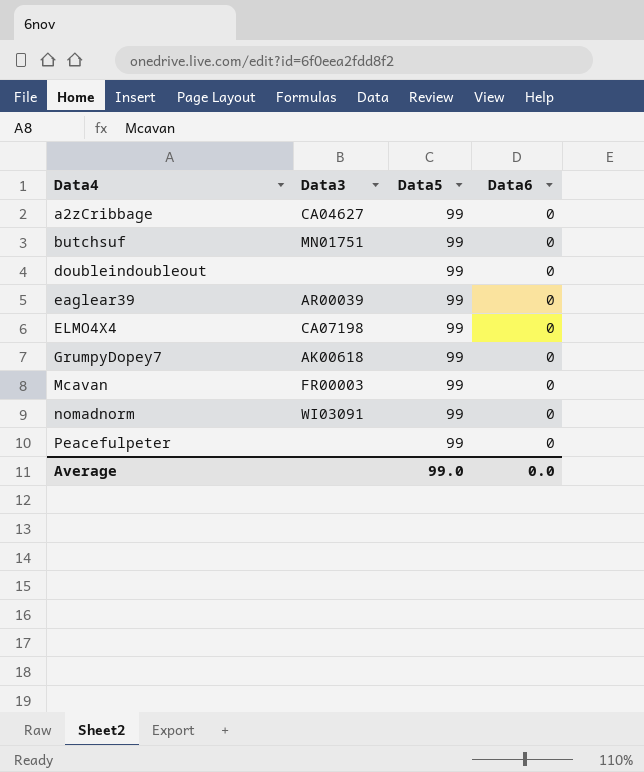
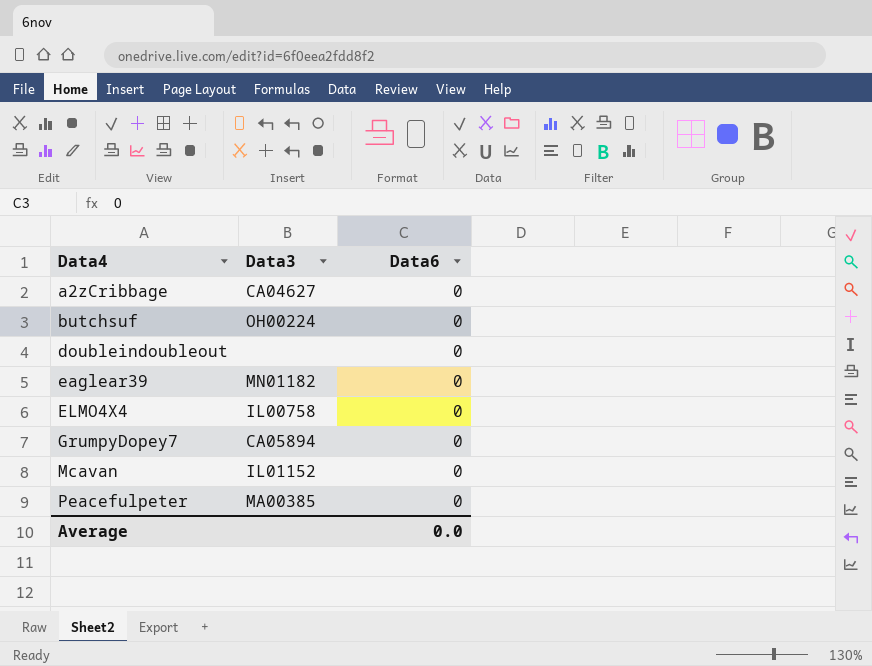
column Data5 | position: 3 -> none
row nomadnorm: WI03091 | 99 | 0 -> none
butchsuf | Data3: MN01751 -> OH00224
eaglear39 | Data3: AR00039 -> MN01182
ELMO4X4 | Data3: CA07198 -> IL00758
GrumpyDopey7 | Data3: AK00618 -> CA05894
Mcavan | Data3: FR00003 -> IL01152
Peacefulpeter | Data3: none -> MA00385

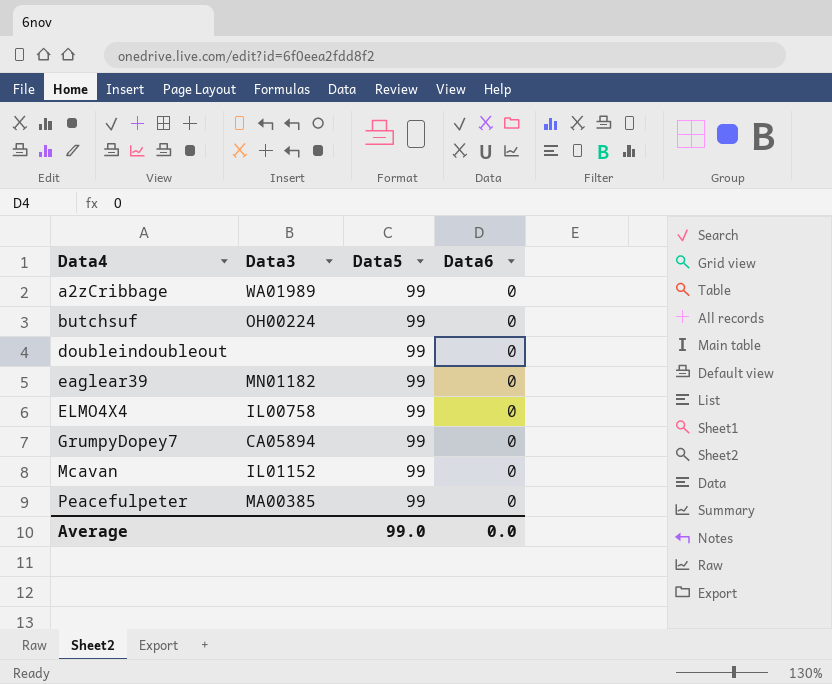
column Data5 | position: none -> 3
a2zCribbage | Data3: CA04627 -> WA01989

